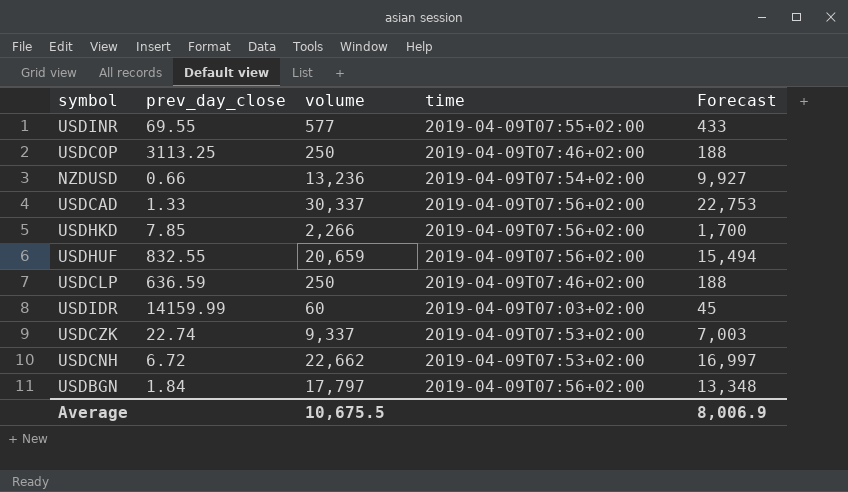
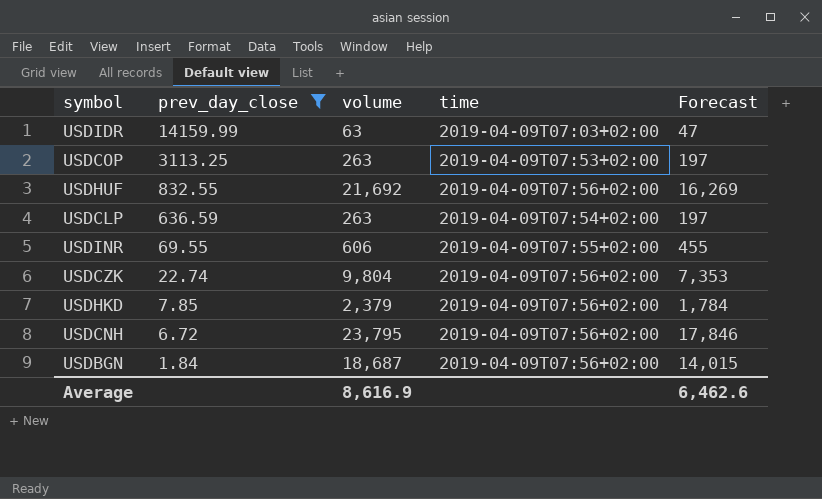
filter: none -> prev_day_close >= 1.84
row order: none -> prev_day_close descending
USDIDR | volume: 60 -> 63
USDIDR | Forecast: 45 -> 47
USDCOP | volume: 250 -> 263
USDCOP | time: 2019-04-09T07:46+02:00 -> 2019-04-09T07:53+02:00
USDCOP | Forecast: 188 -> 197
USDHUF | volume: 20,659 -> 21,692
USDHUF | Forecast: 15,494 -> 16,269
USDCLP | volume: 250 -> 263
USDCLP | time: 2019-04-09T07:46+02:00 -> 2019-04-09T07:54+02:00
USDCLP | Forecast: 188 -> 197
USDINR | volume: 577 -> 606
USDINR | Forecast: 433 -> 455
USDCZK | volume: 9,337 -> 9,804
USDCZK | time: 2019-04-09T07:53+02:00 -> 2019-04-09T07:56+02:00
USDCZK | Forecast: 7,003 -> 7,353
USDHKD | volume: 2,266 -> 2,379
USDHKD | Forecast: 1,700 -> 1,784
USDCNH | volume: 22,662 -> 23,795
USDCNH | time: 2019-04-09T07:53+02:00 -> 2019-04-09T07:56+02:00
USDCNH | Forecast: 16,997 -> 17,846
USDBGN | volume: 17,797 -> 18,687
USDBGN | Forecast: 13,348 -> 14,015
Average | volume: 10,675.5 -> 8,616.9
Average | Forecast: 8,006.9 -> 6,462.6

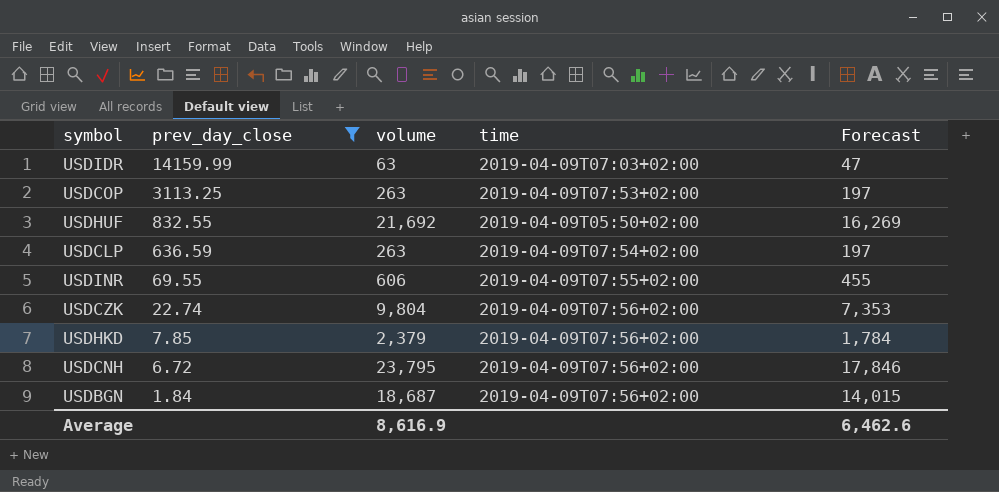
USDHUF | time: 2019-04-09T07:56+02:00 -> 2019-04-09T05:50+02:00

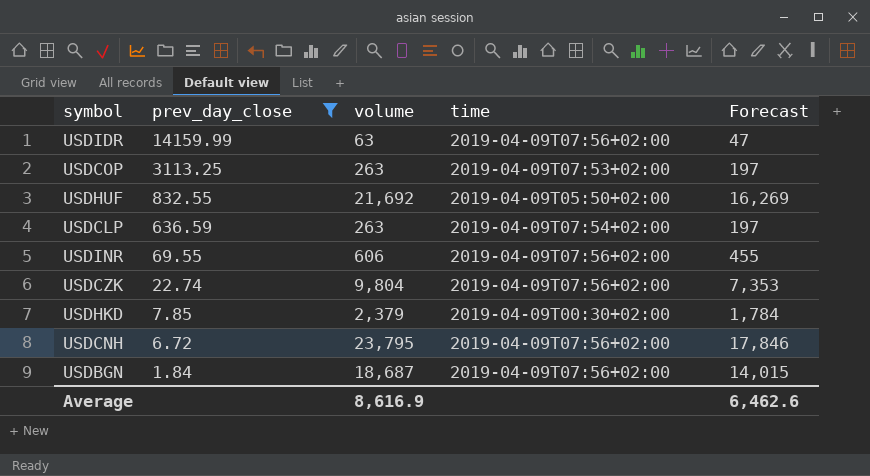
USDIDR | time: 2019-04-09T07:03+02:00 -> 2019-04-09T07:56+02:00
USDINR | time: 2019-04-09T07:55+02:00 -> 2019-04-09T07:56+02:00
USDHKD | time: 2019-04-09T07:56+02:00 -> 2019-04-09T00:30+02:00

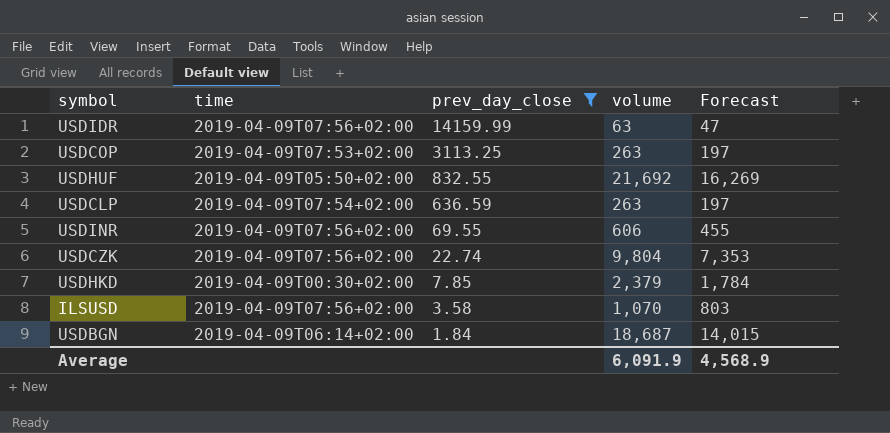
column time | position: 4 -> 2
row USDCNH: 6.72 | 23,795 | 2019-04-09T07:56+02:00 | 17,846 -> none
row ILSUSD: none -> 2019-04-09T07:56+02:00 | 3.58 | 1,070 | 803
USDBGN | time: 2019-04-09T07:56+02:00 -> 2019-04-09T06:14+02:00
Average | volume: 8,616.9 -> 6,091.9
Average | Forecast: 6,462.6 -> 4,568.9

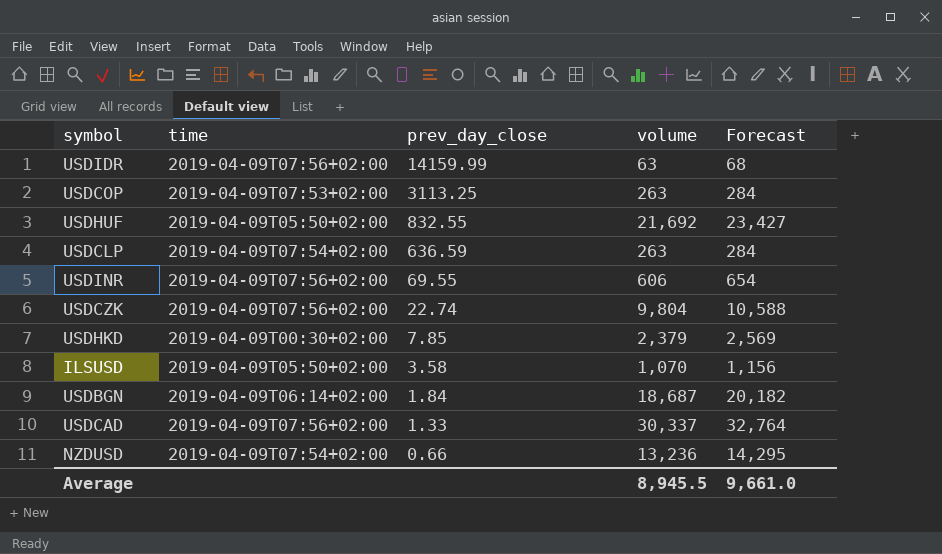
filter: prev_day_close >= 1.84 -> none
column Forecast | formula: [volume] * 0.75 -> [volume] * 1.08
ILSUSD | time: 2019-04-09T07:56+02:00 -> 2019-04-09T05:50+02:00
Average | volume: 6,091.9 -> 8,945.5
Average | Forecast: 4,568.9 -> 9,661.0

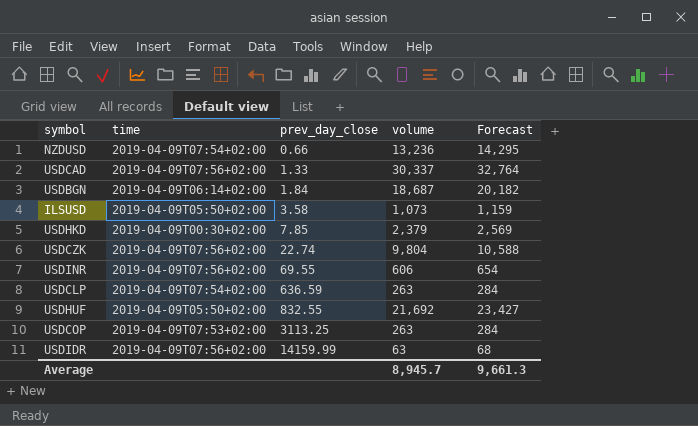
row order: prev_day_close descending -> prev_day_close ascending
ILSUSD | volume: 1,070 -> 1,073
ILSUSD | Forecast: 1,156 -> 1,159
Average | volume: 8,945.5 -> 8,945.7
Average | Forecast: 9,661.0 -> 9,661.3

